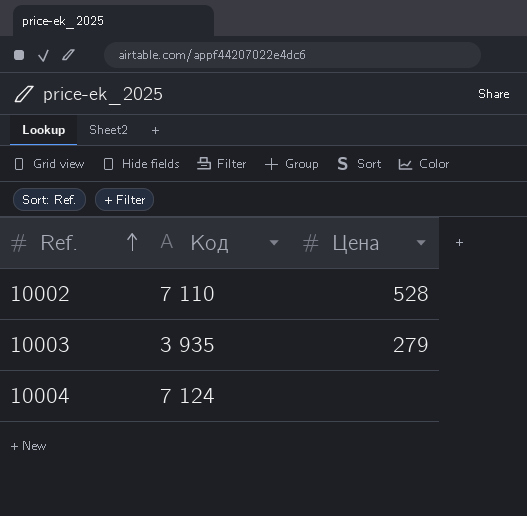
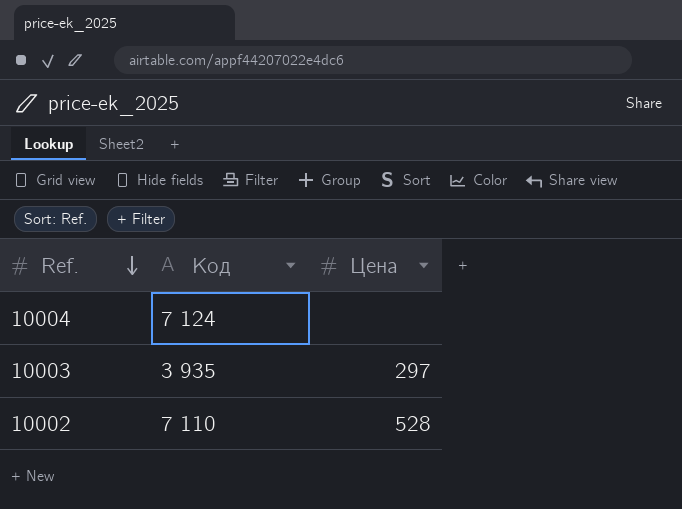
row order: Ref. ascending -> Ref. descending
10003 | Цена: 279 -> 297

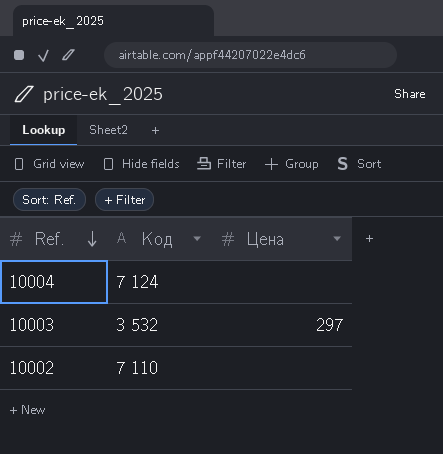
10003 | Код: 3 935 -> 3 532
10002 | Цена: 528 -> none

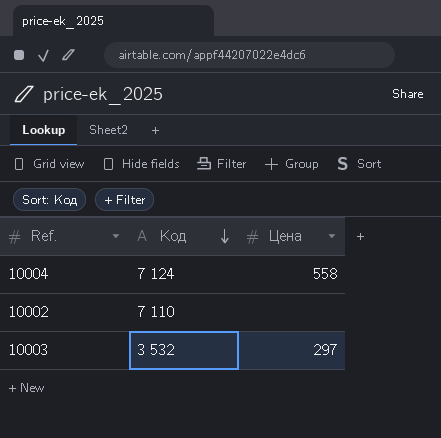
row order: Ref. descending -> Код descending
10004 | Цена: none -> 558

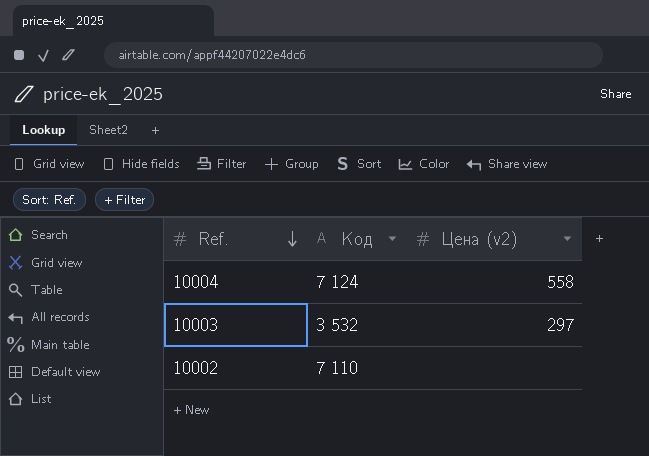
row order: Код descending -> Ref. descending
column name: Цена -> Цена (v2)

